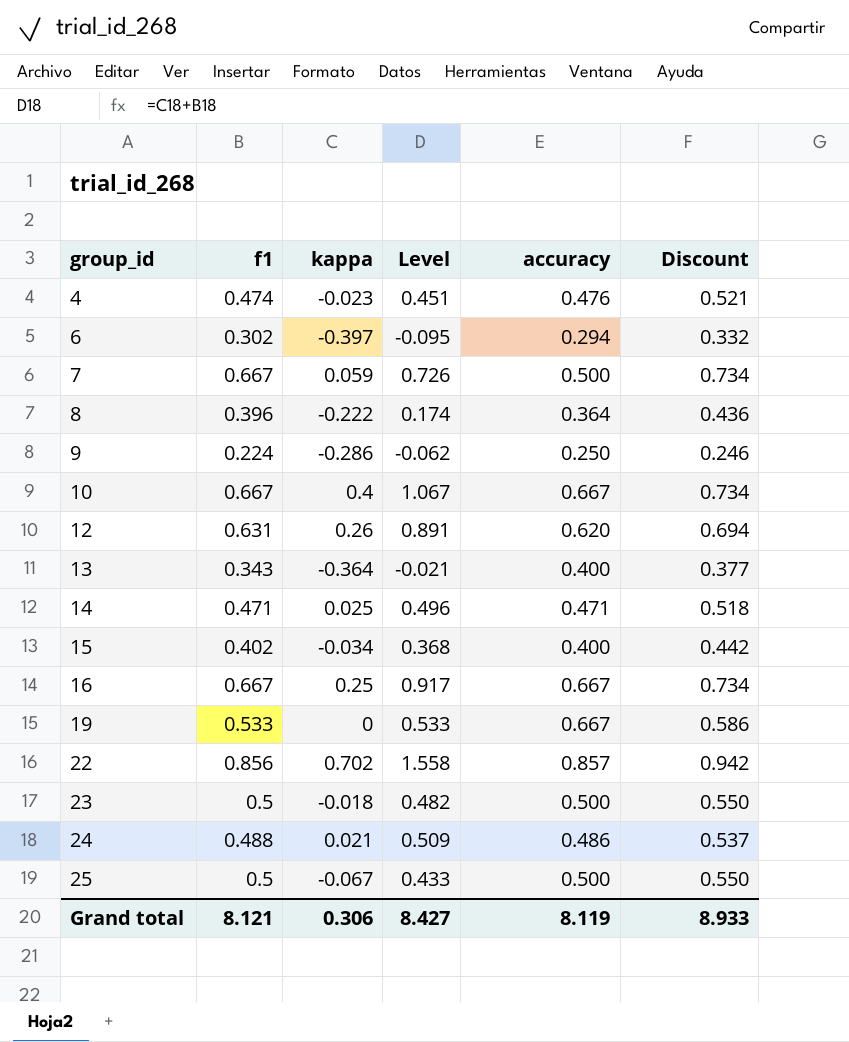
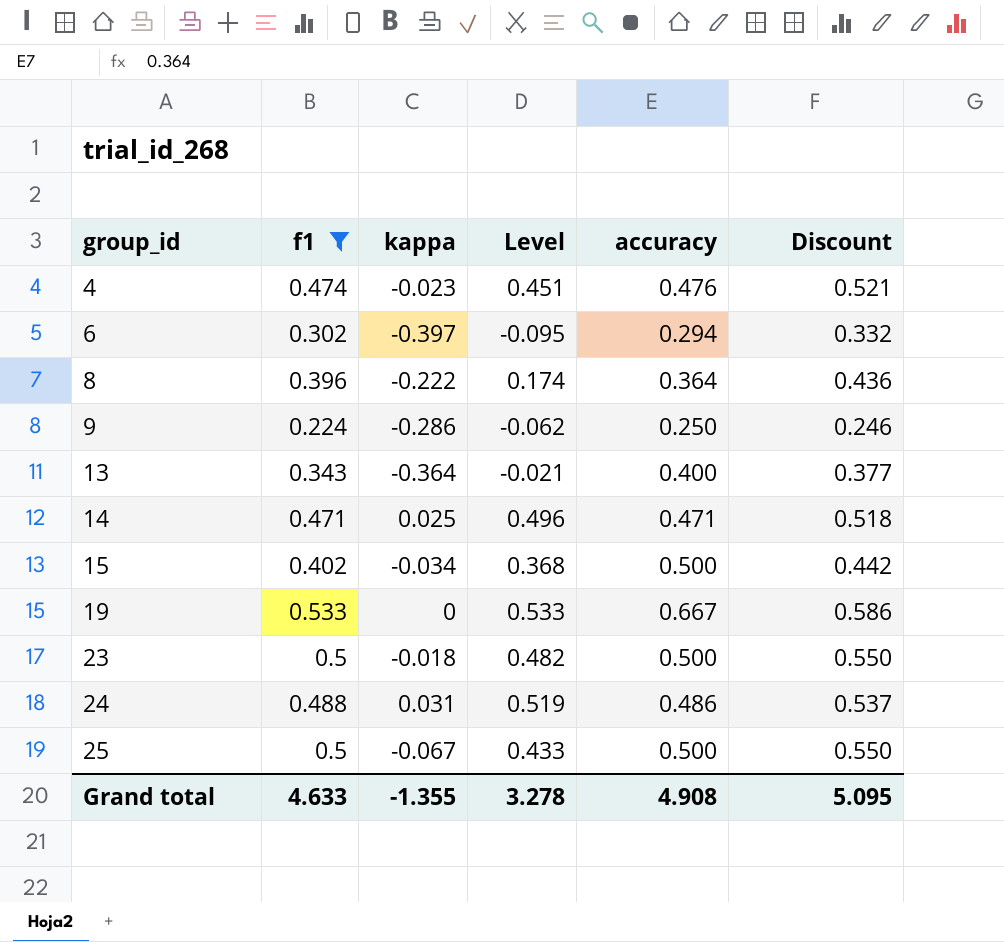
filter: none -> f1 <= 0.533
15 | accuracy: 0.400 -> 0.500
24 | kappa: 0.021 -> 0.031
24 | Level: 0.509 -> 0.519
Grand total | f1: 8.121 -> 4.633
Grand total | kappa: 0.306 -> -1.355
Grand total | Level: 8.427 -> 3.278
Grand total | accuracy: 8.119 -> 4.908
Grand total | Discount: 8.933 -> 5.095

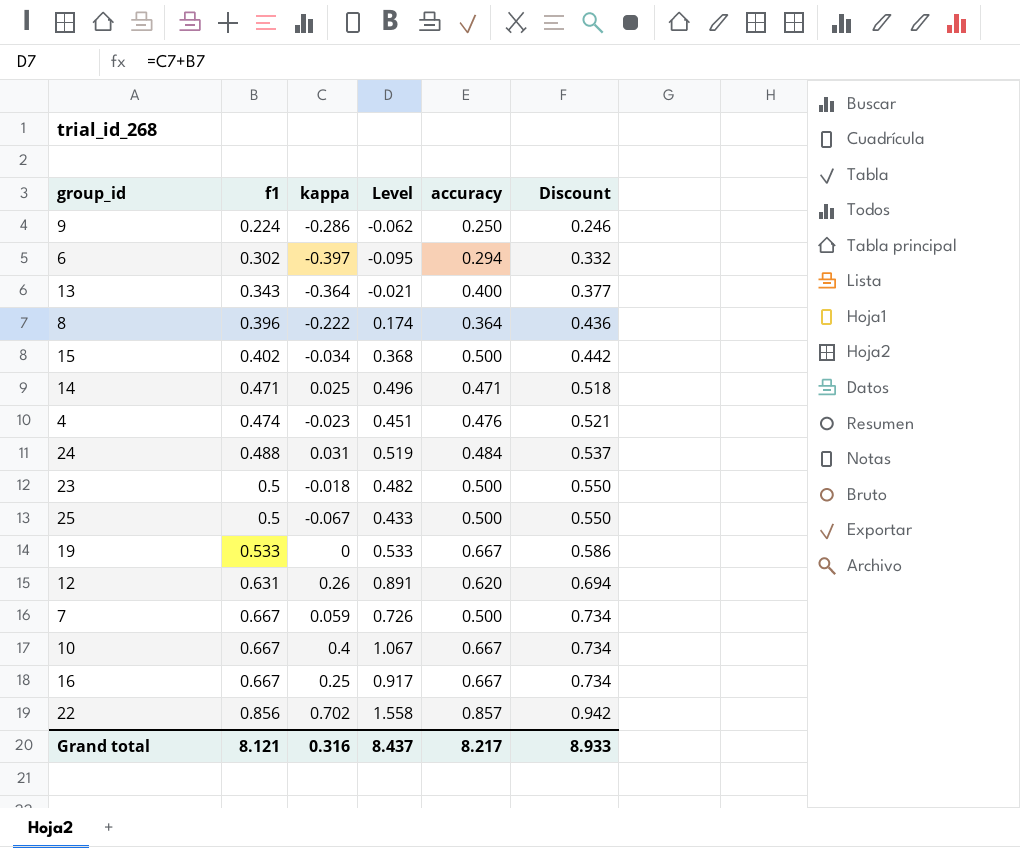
filter: f1 <= 0.533 -> none
row order: group_id ascending -> f1 ascending
24 | accuracy: 0.486 -> 0.484
Grand total | f1: 4.633 -> 8.121
Grand total | kappa: -1.355 -> 0.316
Grand total | Level: 3.278 -> 8.437
Grand total | accuracy: 4.908 -> 8.217
Grand total | Discount: 5.095 -> 8.933

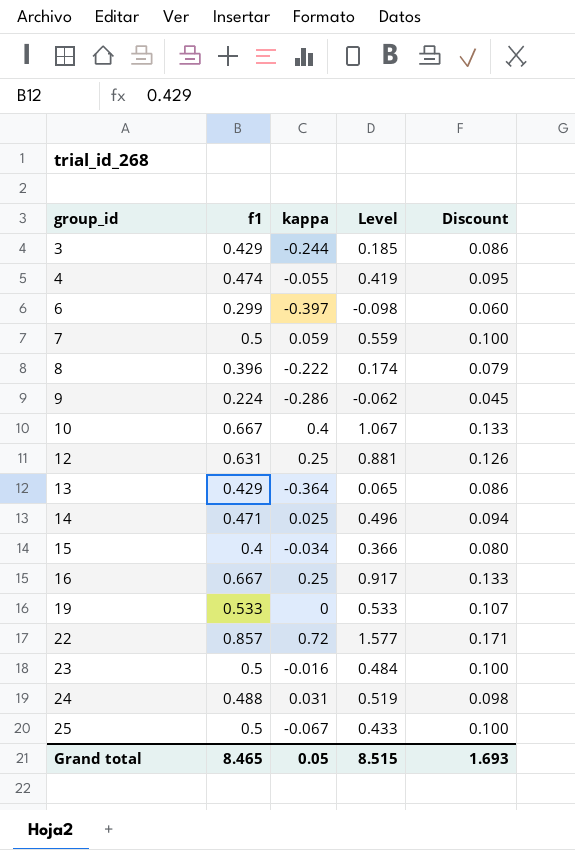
row order: f1 ascending -> group_id ascending
column accuracy | position: 5 -> none
column Discount | formula: [f1] * 1.1 -> [f1] * 0.2
row 3: none -> 0.429 | -0.244 | 0.185 | 0.086
4 | kappa: -0.023 -> -0.055
4 | Level: 0.451 -> 0.419
6 | f1: 0.302 -> 0.299
6 | Level: -0.095 -> -0.098
7 | f1: 0.667 -> 0.5
7 | Level: 0.726 -> 0.559
12 | kappa: 0.26 -> 0.25
12 | Level: 0.891 -> 0.881
13 | f1: 0.343 -> 0.429
13 | Level: -0.021 -> 0.065
15 | f1: 0.402 -> 0.4
15 | Level: 0.368 -> 0.366
22 | f1: 0.856 -> 0.857
22 | kappa: 0.702 -> 0.72
22 | Level: 1.558 -> 1.577
23 | kappa: -0.018 -> -0.016
23 | Level: 0.482 -> 0.484
Grand total | f1: 8.121 -> 8.465
Grand total | kappa: 0.316 -> 0.05
Grand total | Level: 8.437 -> 8.515
Grand total | Discount: 8.933 -> 1.693

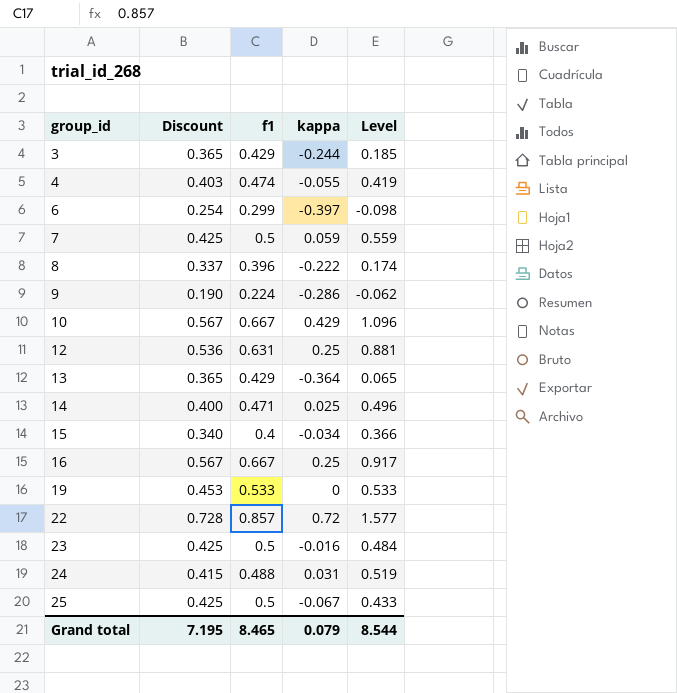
column Discount | formula: [f1] * 0.2 -> [f1] * 0.85
column Discount | position: 5 -> 2
10 | kappa: 0.4 -> 0.429
10 | Level: 1.067 -> 1.096
Grand total | Discount: 1.693 -> 7.195
Grand total | kappa: 0.05 -> 0.079
Grand total | Level: 8.515 -> 8.544

